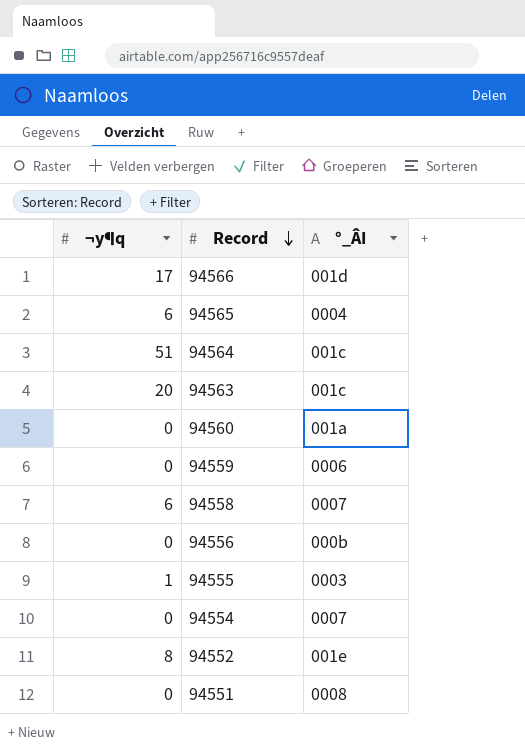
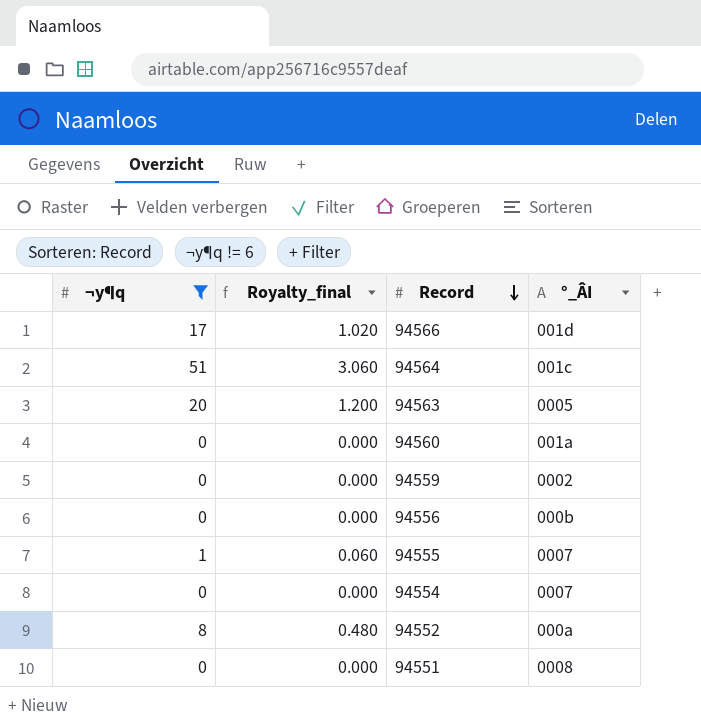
filter: none -> ¬y¶q != 6
column Royalty_final | formula: none -> [¬y¶q] * 0.06
94563 | °_ÂI: 001c -> 0005
94559 | °_ÂI: 0006 -> 0002
94555 | °_ÂI: 0003 -> 0007
94552 | °_ÂI: 001e -> 000a

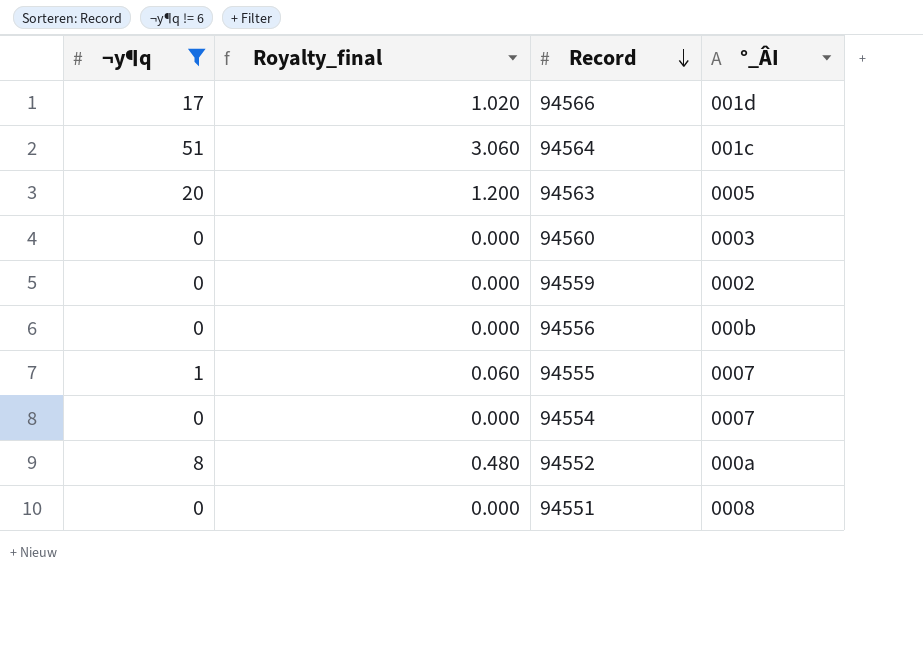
94560 | °_ÂI: 001a -> 0003

